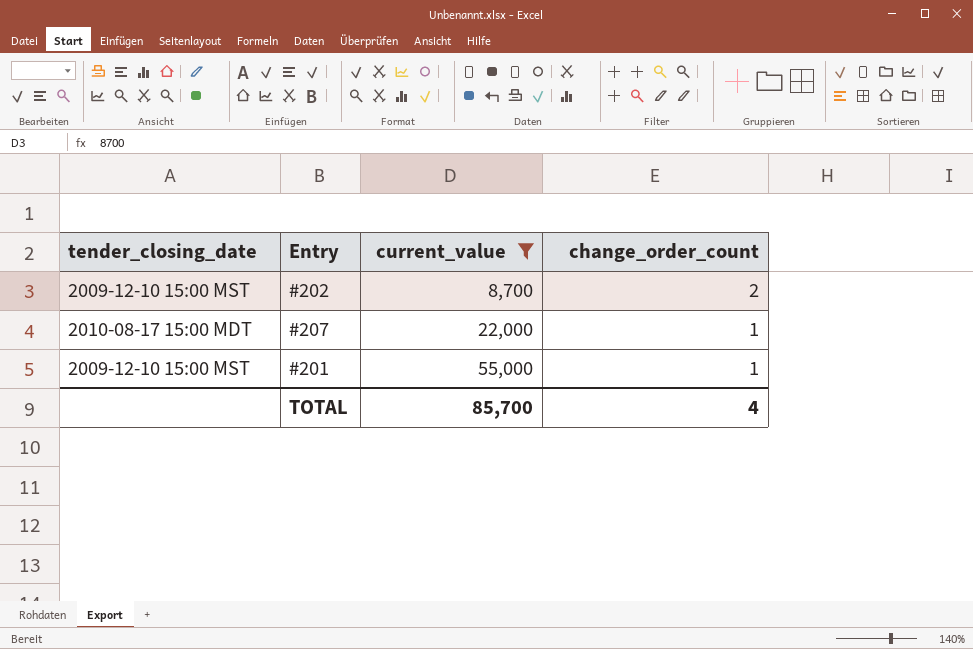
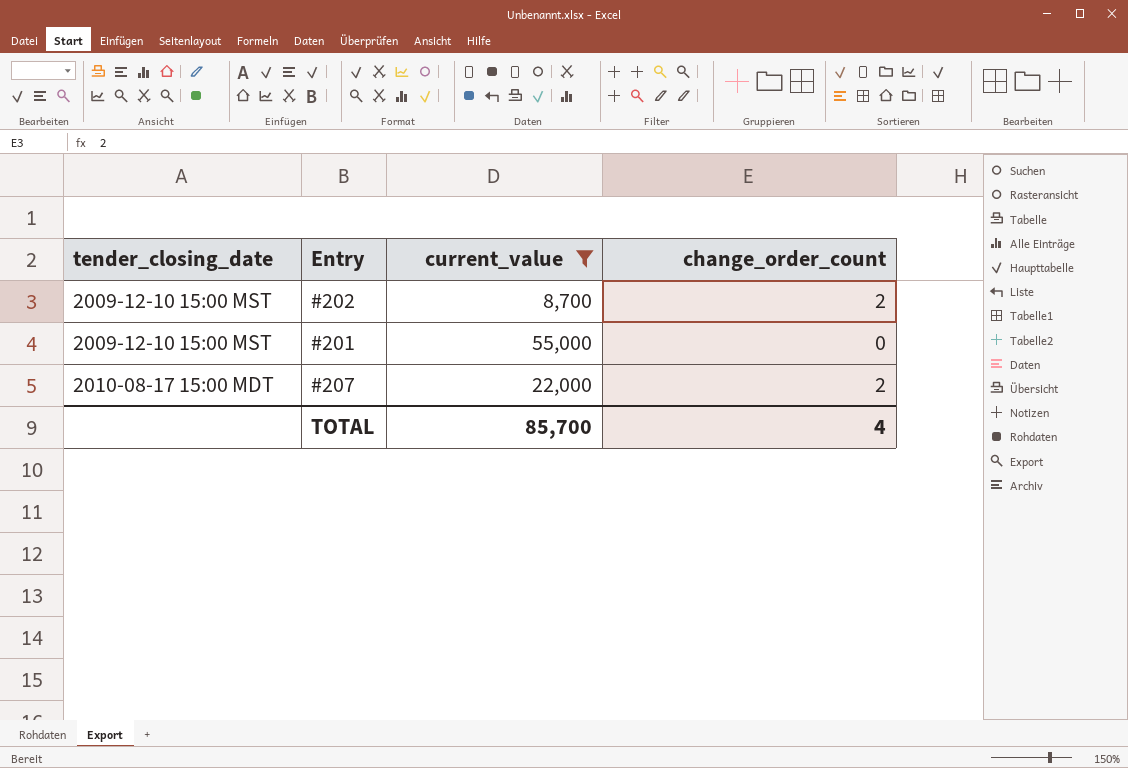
row order: current_value ascending -> tender_closing_date ascending
#201 | change_order_count: 1 -> 0
#207 | change_order_count: 1 -> 2

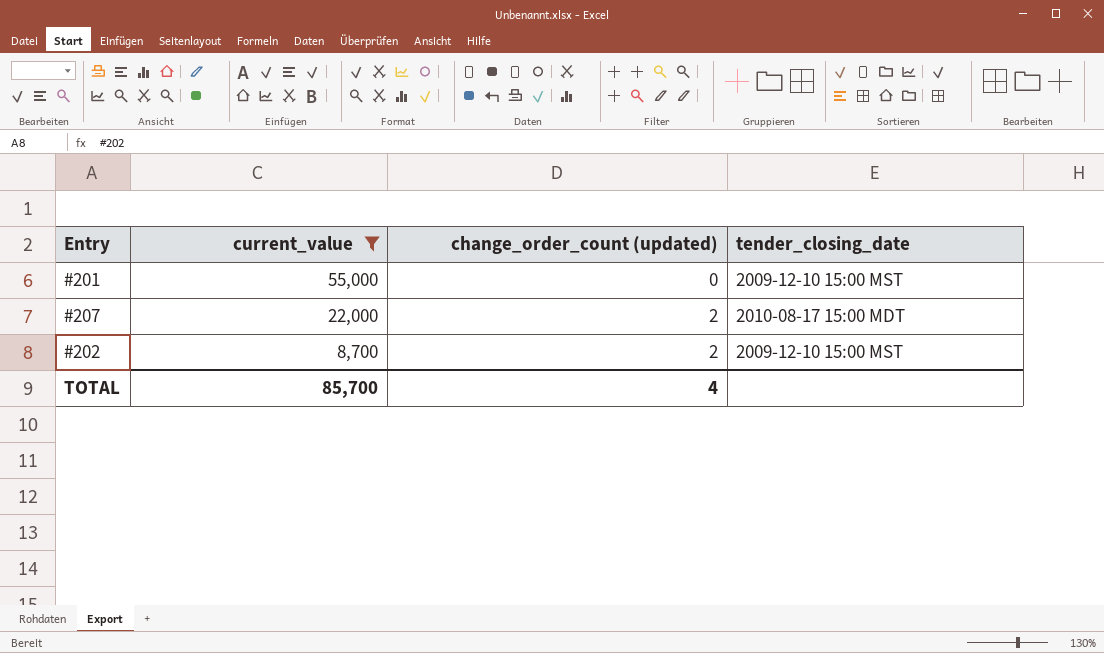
row order: tender_closing_date ascending -> current_value descending
column name: change_order_count -> change_order_count (updated)
column tender_closing_date | position: 1 -> 4

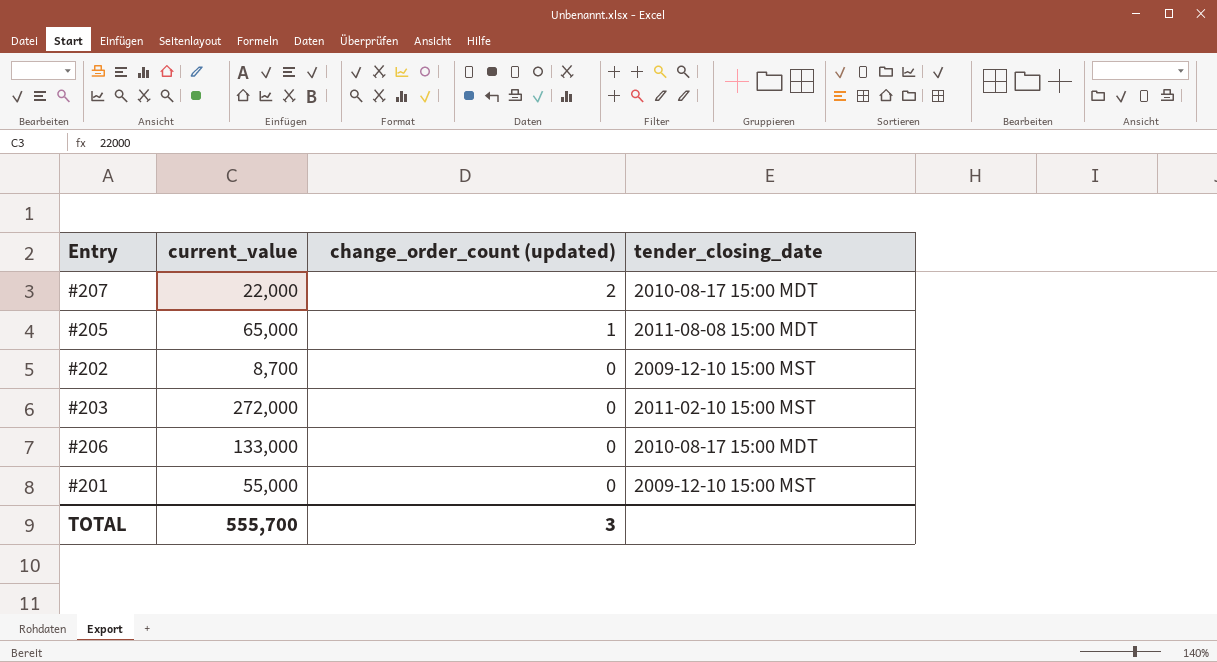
filter: current_value <= 55,000 -> none
row order: current_value descending -> change_order_count (updated) descending
#202 | change_order_count (updated): 2 -> 0
TOTAL | current_value: 85,700 -> 555,700
TOTAL | change_order_count (updated): 4 -> 3

